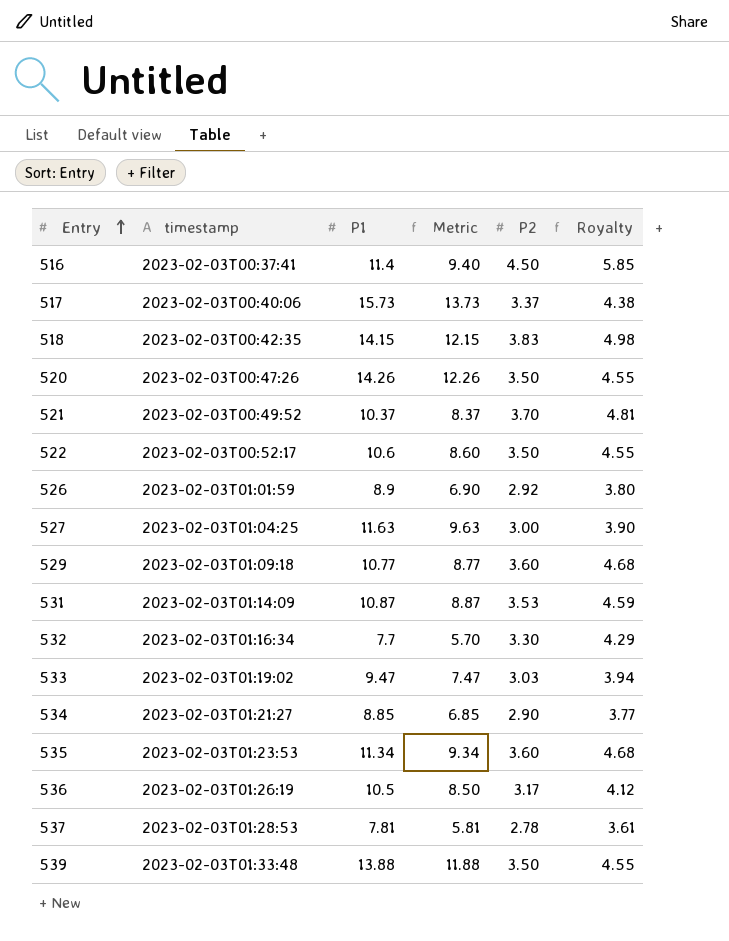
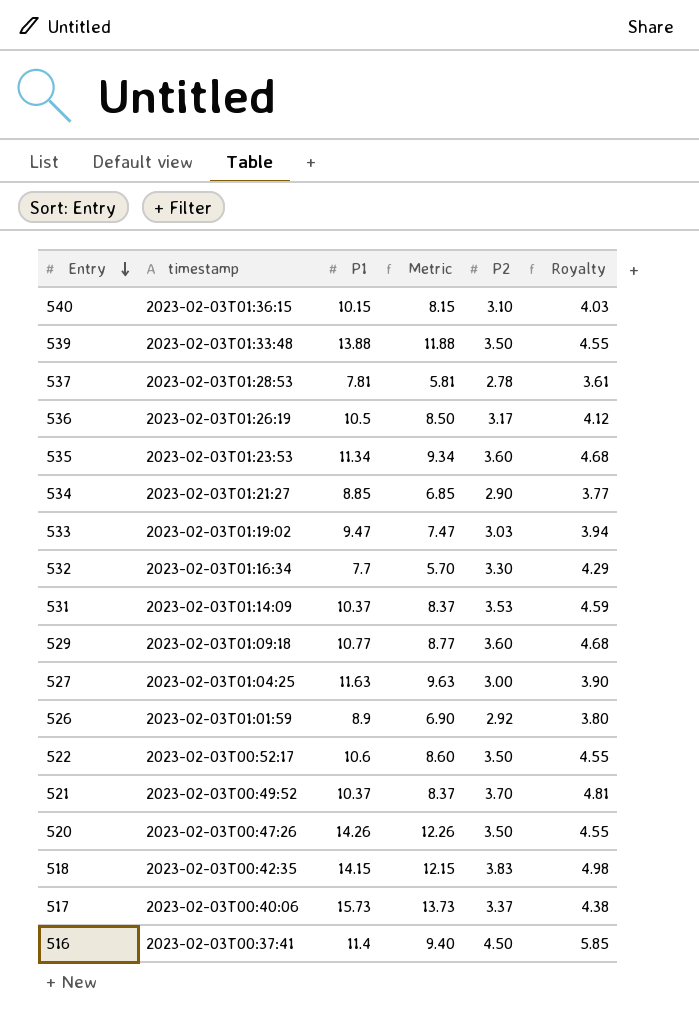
row order: Entry ascending -> Entry descending
row 540: none -> 2023-02-03T01:36:15 | 10.15 | 8.15 | 3.10 | 4.03
531 | P1: 10.87 -> 10.37
531 | Metric: 8.87 -> 8.37

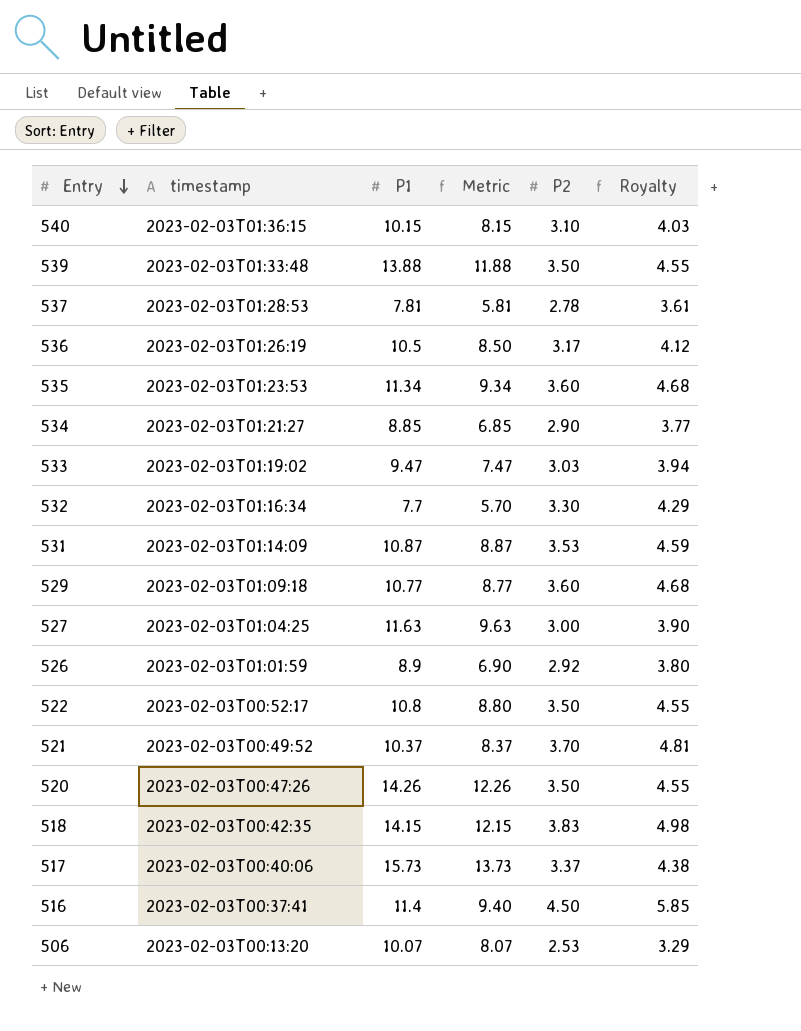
531 | P1: 10.37 -> 10.87
531 | Metric: 8.37 -> 8.87
522 | P1: 10.6 -> 10.8
522 | Metric: 8.60 -> 8.80
row 506: none -> 2023-02-03T00:13:20 | 10.07 | 8.07 | 2.53 | 3.29

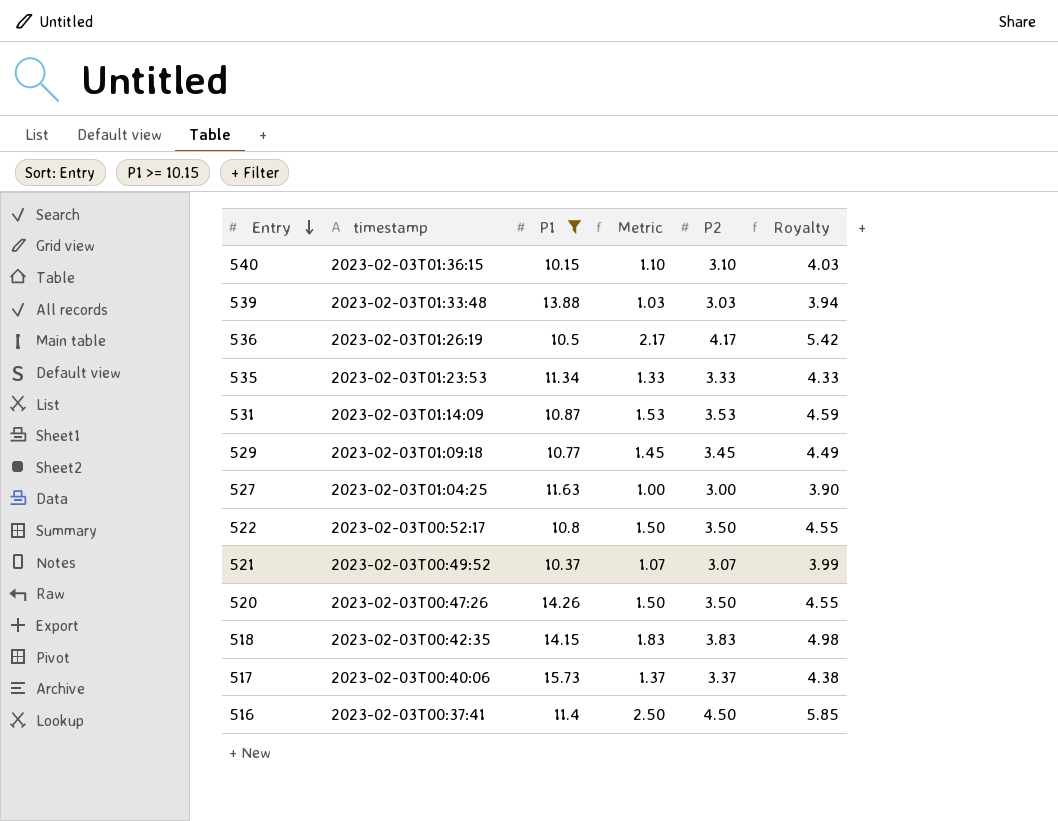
filter: none -> P1 >= 10.15
column Metric | formula: [P1] - 2 -> [P2] - 2
539 | P2: 3.50 -> 3.03
539 | Royalty: 4.55 -> 3.94
536 | P2: 3.17 -> 4.17
536 | Royalty: 4.12 -> 5.42
535 | P2: 3.60 -> 3.33
535 | Royalty: 4.68 -> 4.33
529 | P2: 3.60 -> 3.45
529 | Royalty: 4.68 -> 4.49
521 | P2: 3.70 -> 3.07
521 | Royalty: 4.81 -> 3.99

